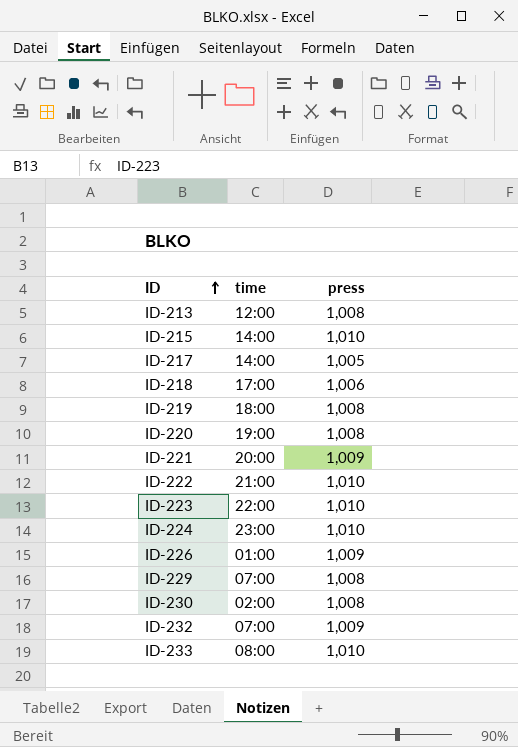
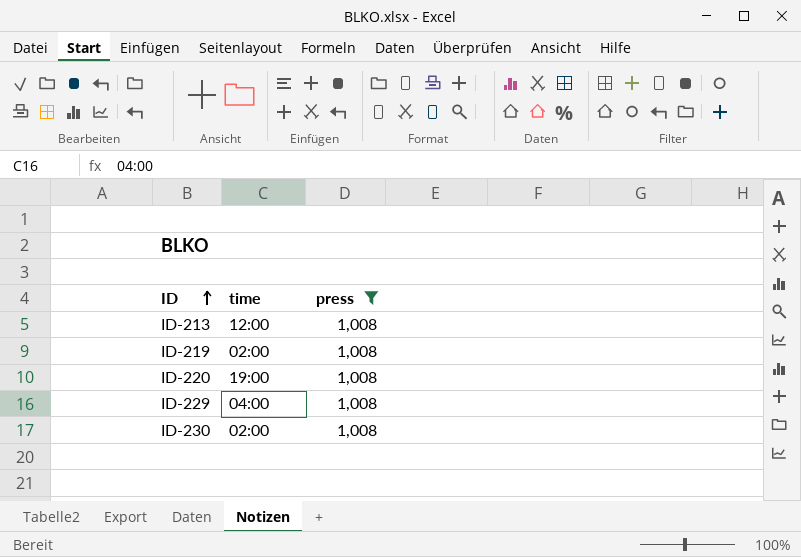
filter: none -> press = 1,008
ID-219 | time: 18:00 -> 02:00
ID-229 | time: 07:00 -> 04:00

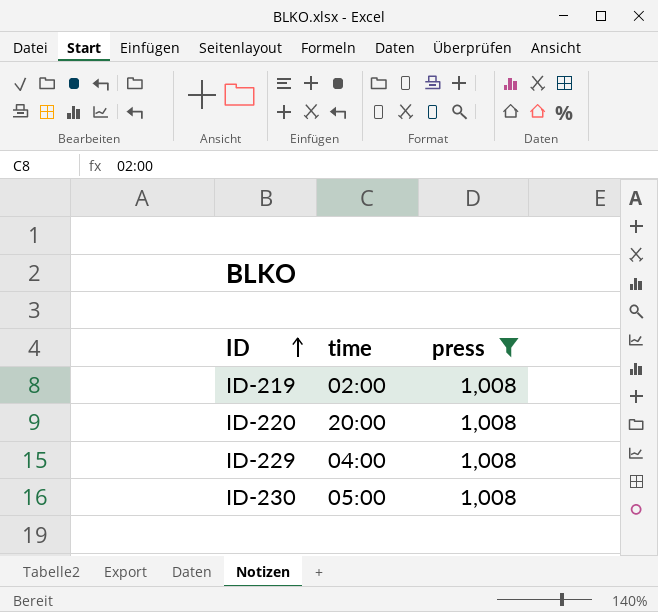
row ID-213: 12:00 | 1,008 -> none
ID-220 | time: 19:00 -> 20:00
ID-230 | time: 02:00 -> 05:00

